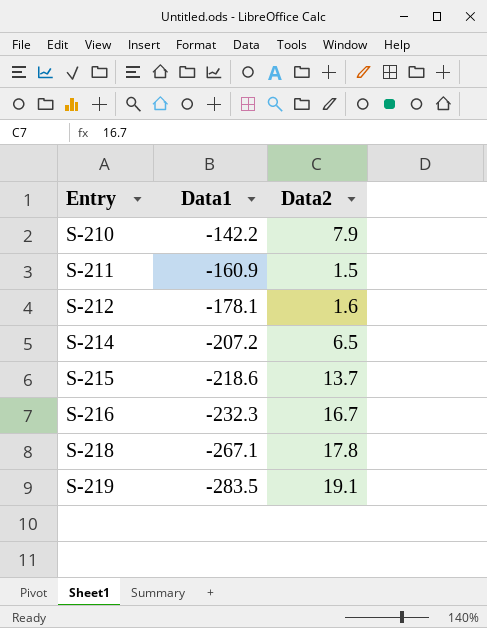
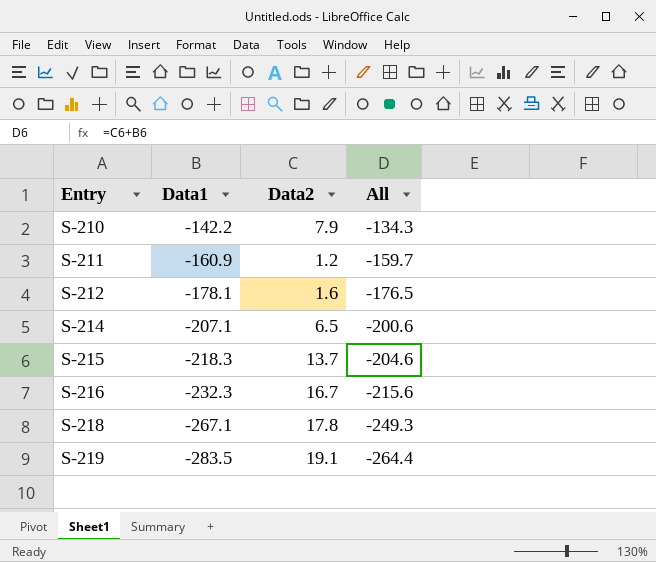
column All | formula: none -> [Data1] + [Data2]
S-211 | Data2: 1.5 -> 1.2
S-214 | Data1: -207.2 -> -207.1
S-215 | Data1: -218.6 -> -218.3

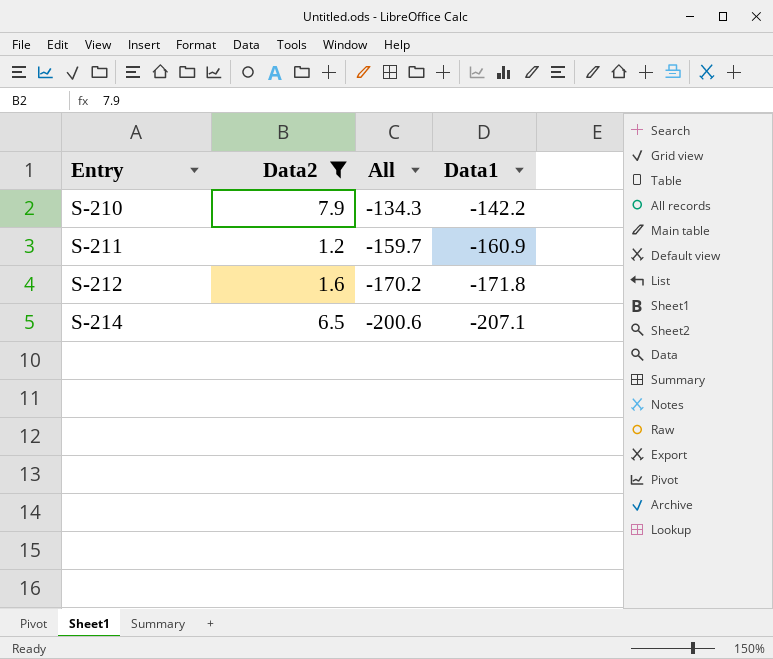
filter: none -> Data2 <= 7.9
column Data1 | position: 2 -> 4
S-212 | All: -176.5 -> -170.2
S-212 | Data1: -178.1 -> -171.8

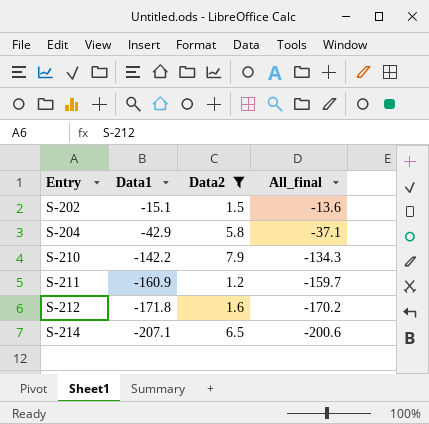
column Data1 | position: 4 -> 2
column name: All -> All_final
row S-202: none -> -15.1 | 1.5 | -13.6
row S-204: none -> -42.9 | 5.8 | -37.1

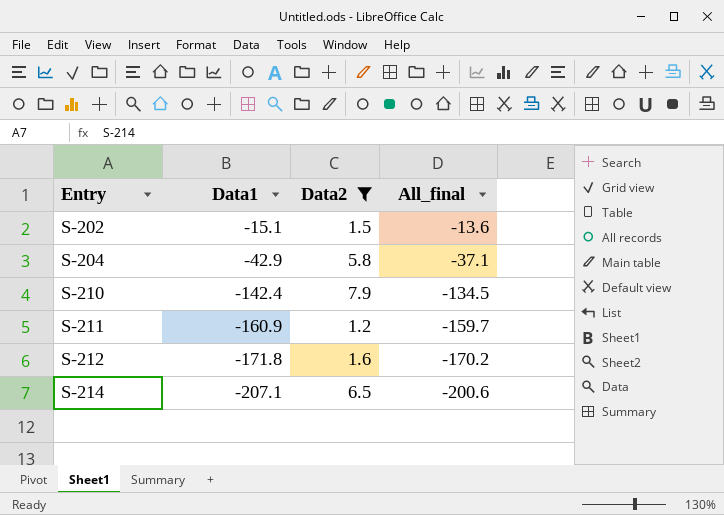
S-210 | Data1: -142.2 -> -142.4
S-210 | All_final: -134.3 -> -134.5

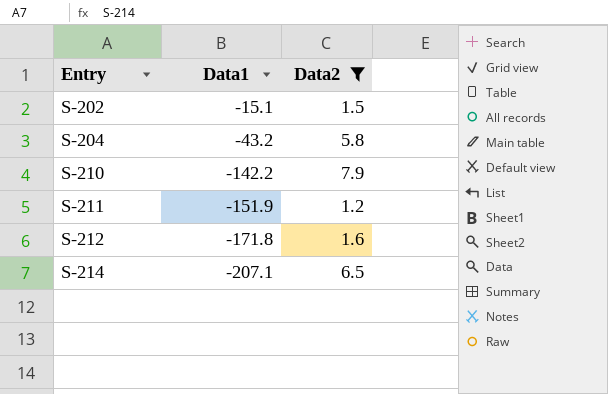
column All_final | formula: [Data1] + [Data2] -> none
S-204 | Data1: -42.9 -> -43.2
S-210 | Data1: -142.4 -> -142.2
S-211 | Data1: -160.9 -> -151.9

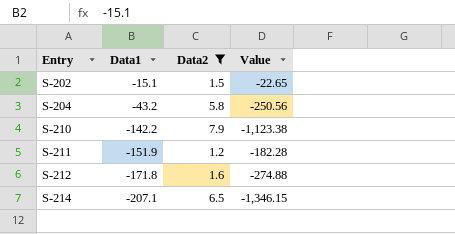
column Value | formula: none -> [Data1] * [Data2]

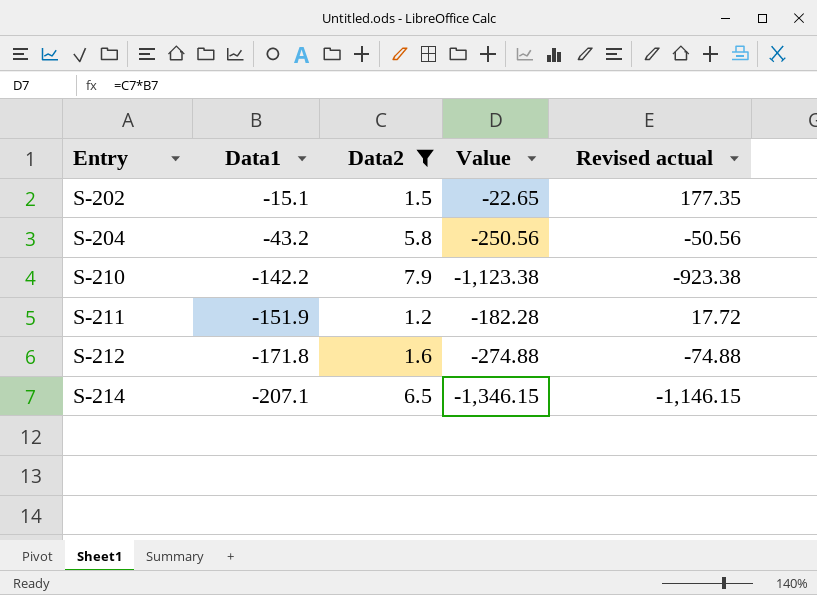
column Revised actual | formula: none -> [Value] + 200

